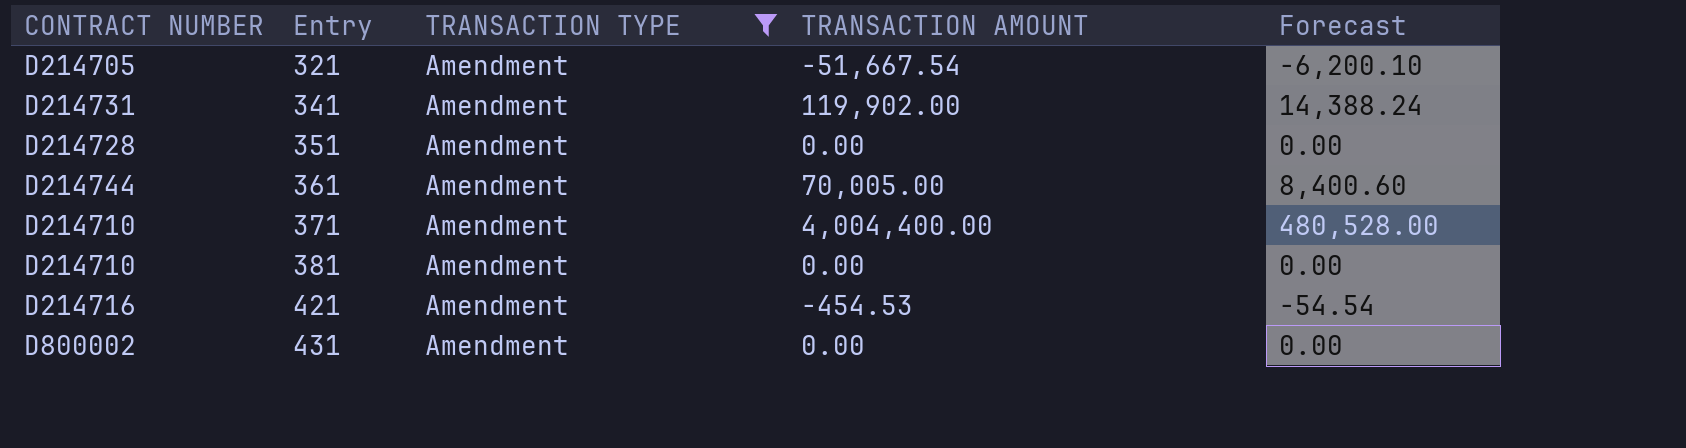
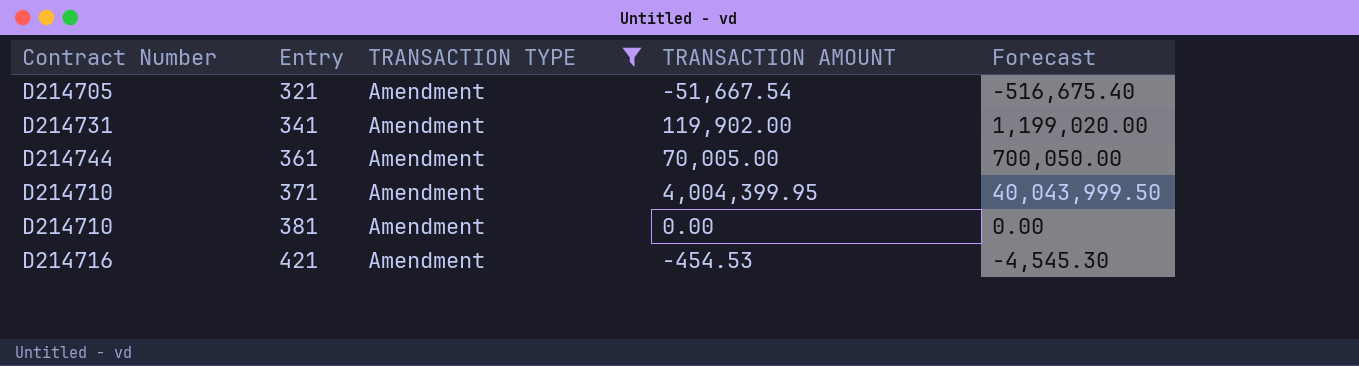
column name: CONTRACT NUMBER -> Contract Number
column Forecast | formula: [TRANSACTION AMOUNT] * 0.12 -> [TRANSACTION AMOUNT] * 10
row 351: D214728 | Amendment | 0.00 | 0.00 -> none
row 431: D800002 | Amendment | 0.00 | 0.00 -> none
371 | TRANSACTION AMOUNT: 4,004,400.00 -> 4,004,399.95

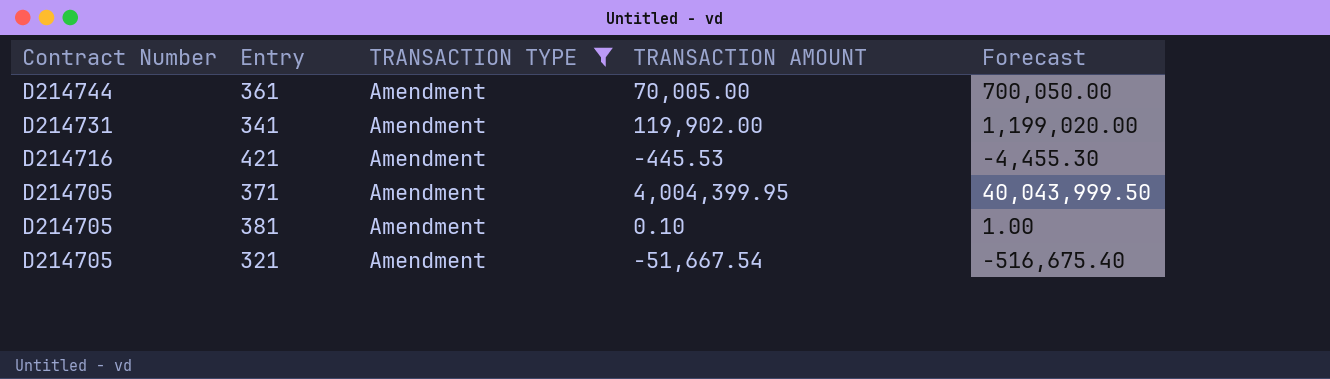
row order: Entry ascending -> Contract Number descending
421 | TRANSACTION AMOUNT: -454.53 -> -445.53
421 | Forecast: -4,545.30 -> -4,455.30
371 | Contract Number: D214710 -> D214705
381 | Contract Number: D214710 -> D214705
381 | TRANSACTION AMOUNT: 0.00 -> 0.10
381 | Forecast: 0.00 -> 1.00

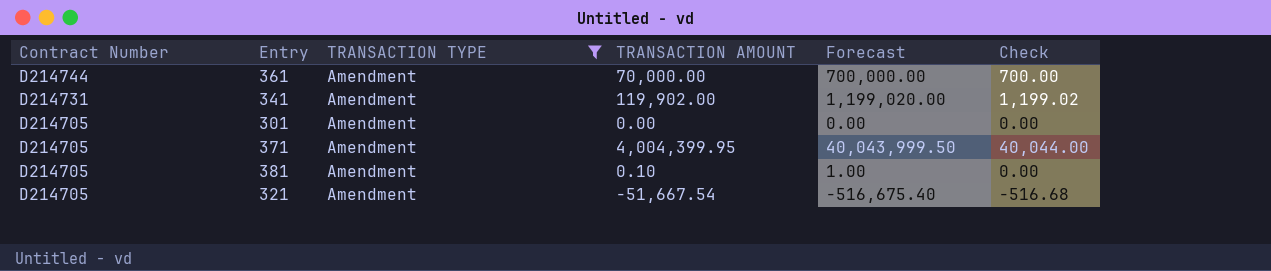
column Check | formula: none -> [TRANSACTION AMOUNT] * 0.01
row 421: D214716 | Amendment | -445.53 | -4,455.30 -> none
361 | TRANSACTION AMOUNT: 70,005.00 -> 70,000.00
361 | Forecast: 700,050.00 -> 700,000.00
row 301: none -> D214705 | Amendment | 0.00 | 0.00 | 0.00

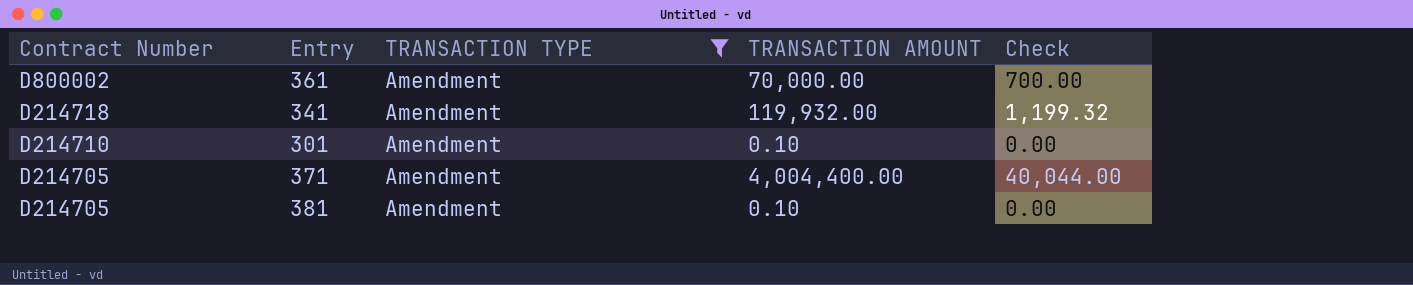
column Forecast | formula: [TRANSACTION AMOUNT] * 10 -> none
row 321: D214705 | Amendment | -51,667.54 | -516,675.40 | -516.68 -> none
361 | Contract Number: D214744 -> D800002
341 | Contract Number: D214731 -> D214718
341 | TRANSACTION AMOUNT: 119,902.00 -> 119,932.00
341 | Check: 1,199.02 -> 1,199.32
301 | Contract Number: D214705 -> D214710
301 | TRANSACTION AMOUNT: 0.00 -> 0.10
371 | TRANSACTION AMOUNT: 4,004,399.95 -> 4,004,400.00

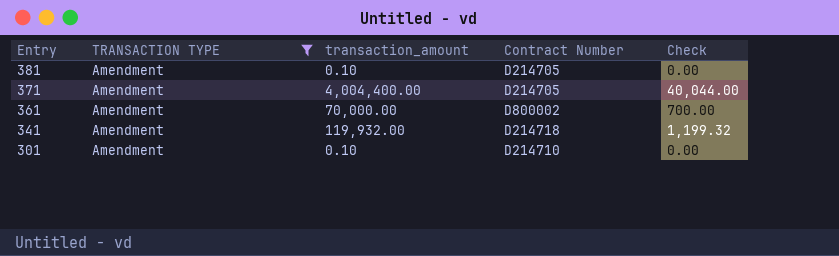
row order: Contract Number descending -> Entry descending
column name: TRANSACTION AMOUNT -> transaction_amount
column Contract Number | position: 1 -> 4

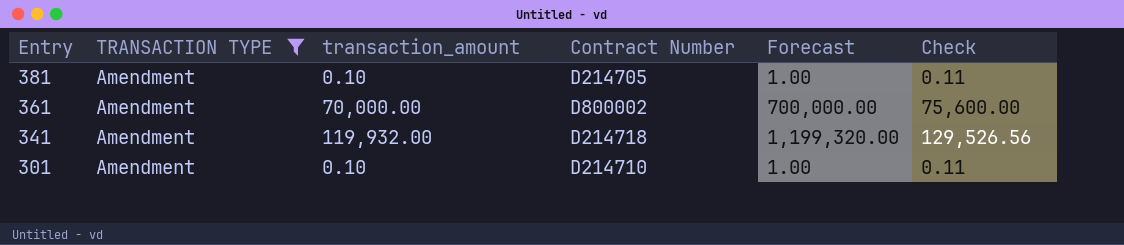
column Forecast | formula: none -> [transaction_amount] * 10
column Check | formula: [transaction_amount] * 0.01 -> [transaction_amount] * 1.08
row 371: Amendment | 4,004,400.00 | D214705 | 40,044.00 -> none

